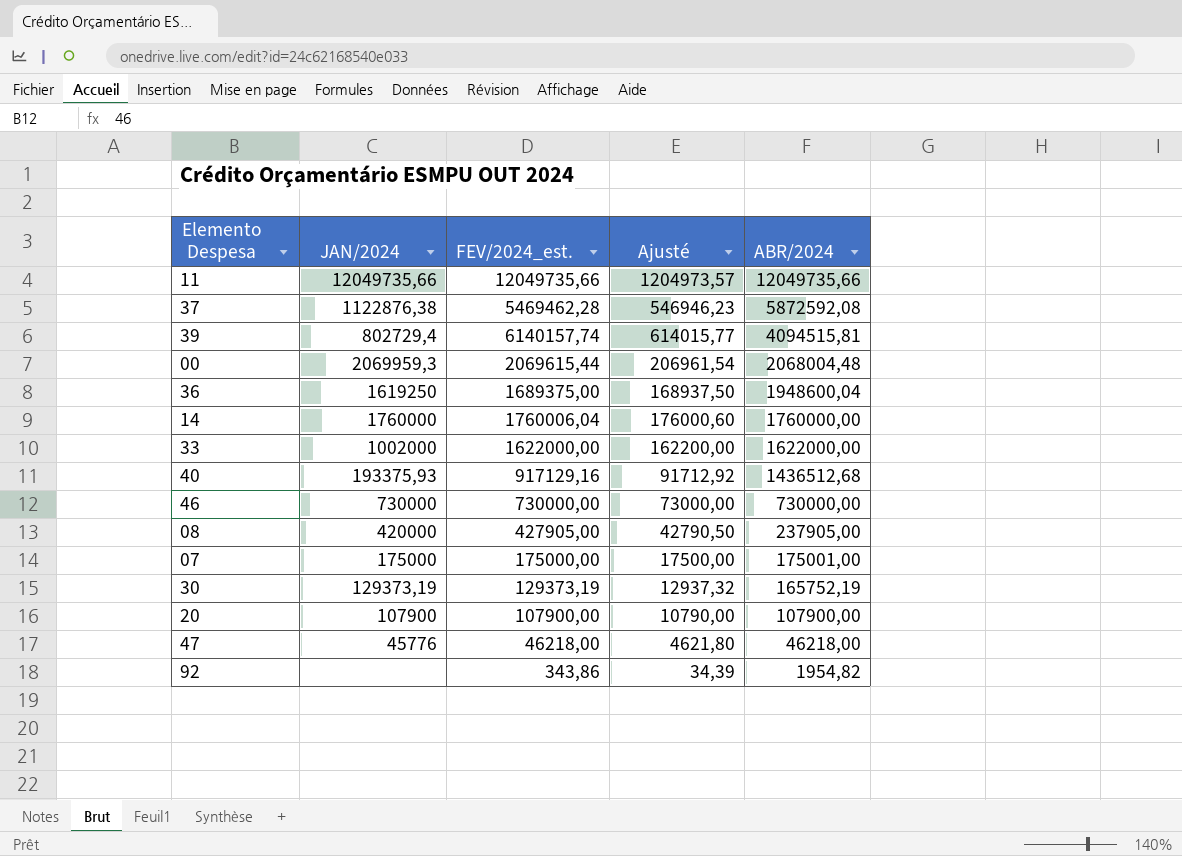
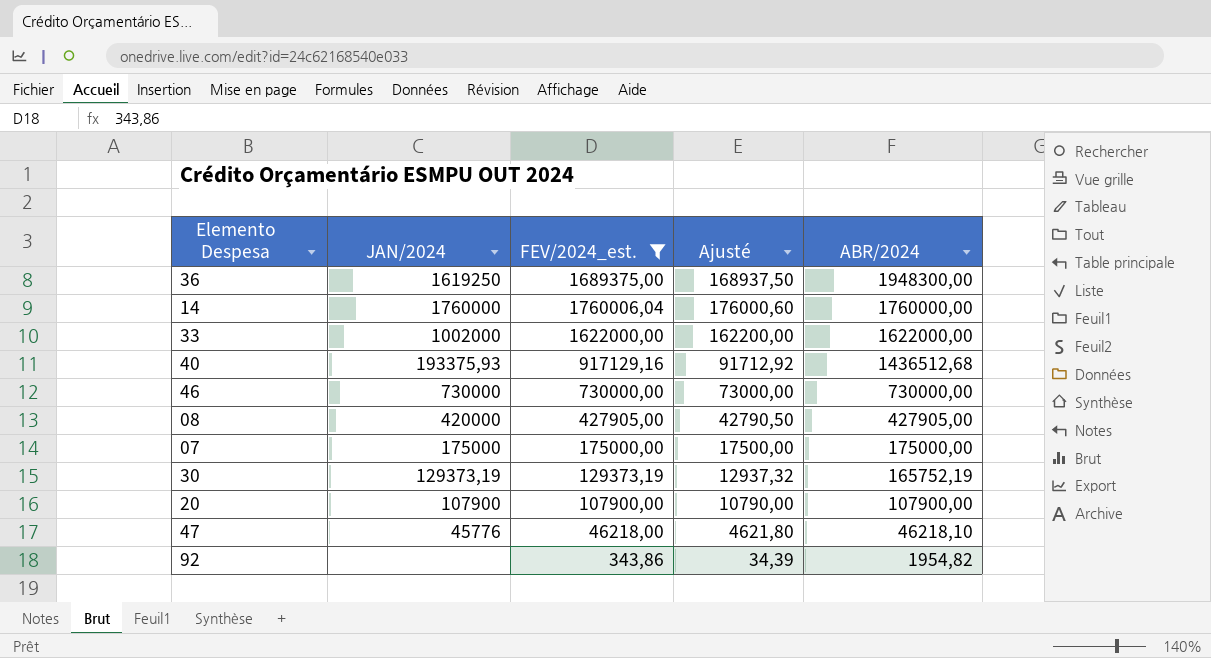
filter: none -> FEV/2024_est. <= 1760006,04
36 | ABR/2024: 1948600,04 -> 1948300,00
08 | ABR/2024: 237905,00 -> 427905,00
07 | ABR/2024: 175001,00 -> 175000,00
47 | ABR/2024: 46218,00 -> 46218,10

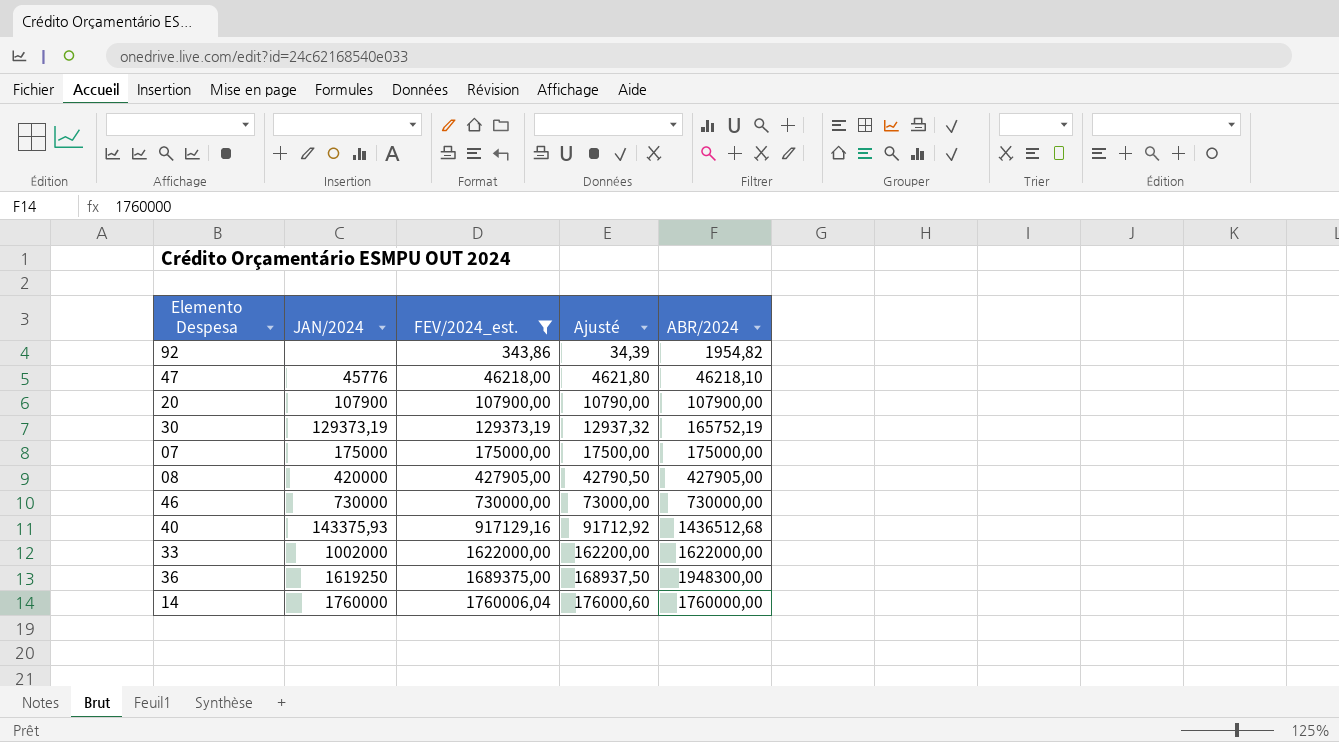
row order: ABR/2024 descending -> FEV/2024_est. ascending
40 | JAN/2024: 193375,93 -> 143375,93

